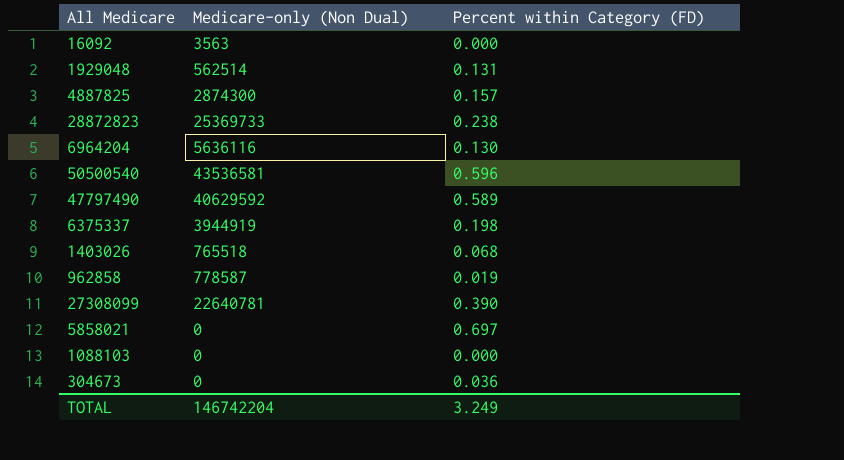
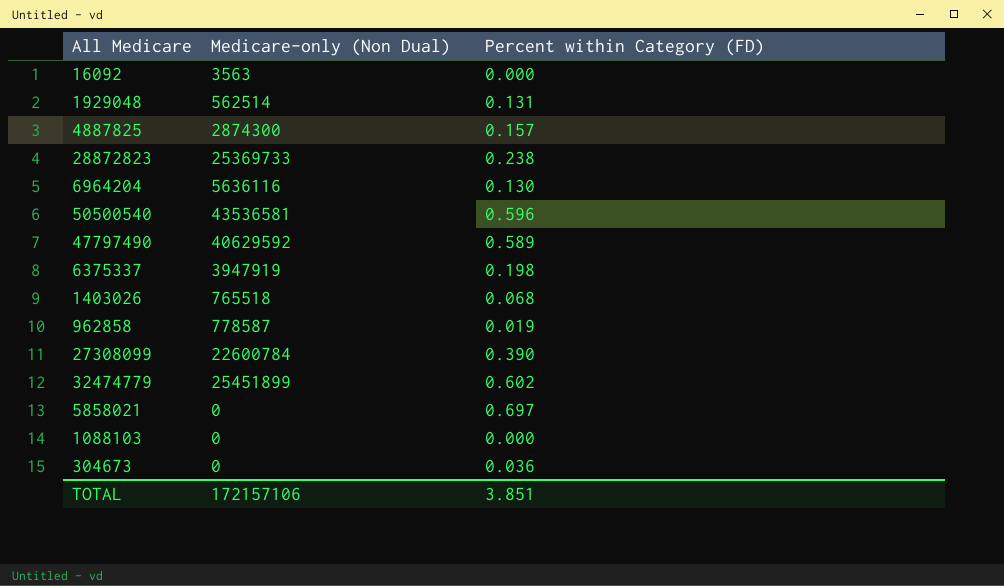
6375337 | Medicare-only (Non Dual): 3944919 -> 3947919
27308099 | Medicare-only (Non Dual): 22640781 -> 22600784
row 32474779: none -> 25451899 | 0.602
TOTAL | Medicare-only (Non Dual): 146742204 -> 172157106
TOTAL | Percent within Category (FD): 3.249 -> 3.851

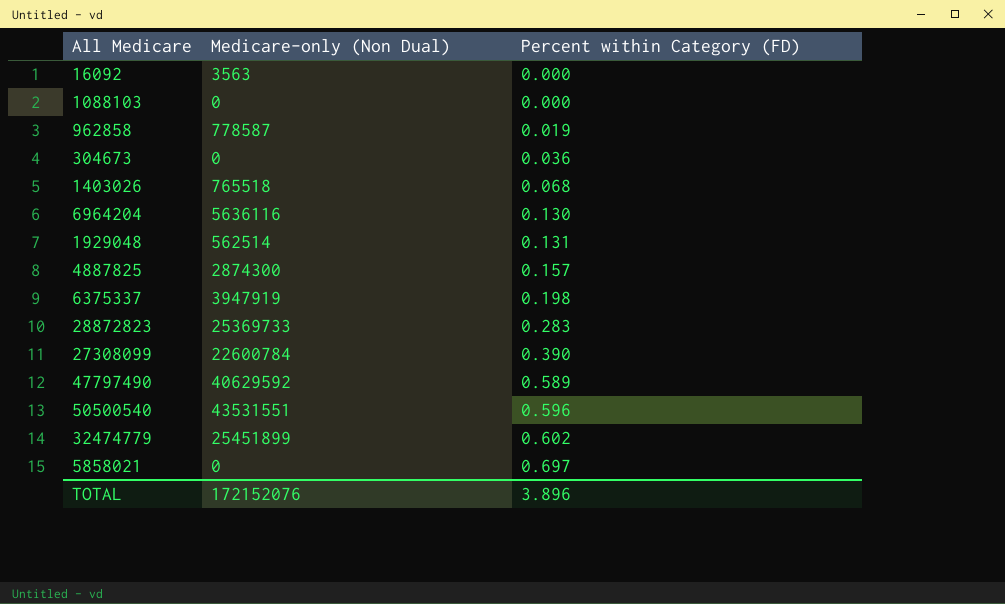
row order: none -> Percent within Category (FD) ascending
28872823 | Percent within Category (FD): 0.238 -> 0.283
50500540 | Medicare-only (Non Dual): 43536581 -> 43531551
TOTAL | Medicare-only (Non Dual): 172157106 -> 172152076
TOTAL | Percent within Category (FD): 3.851 -> 3.896

